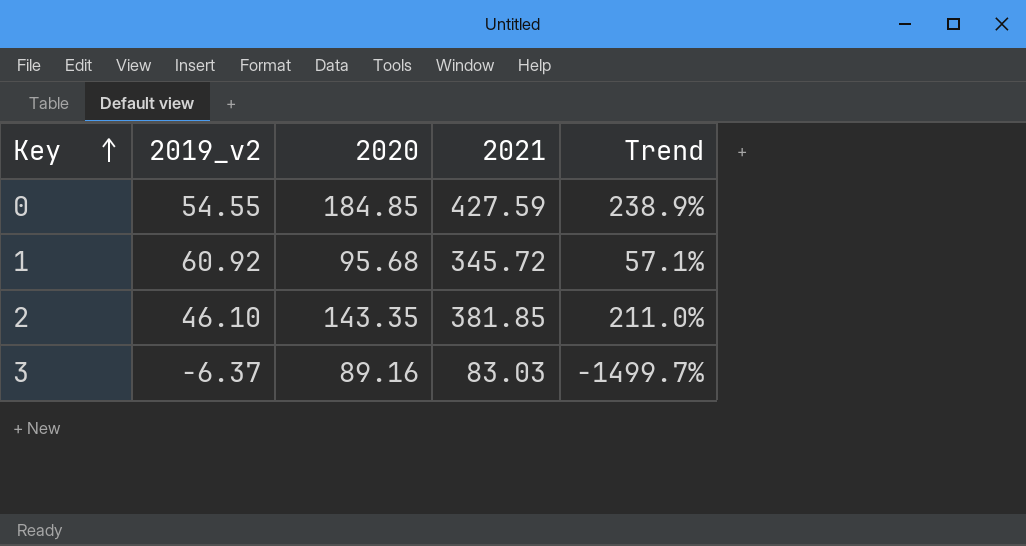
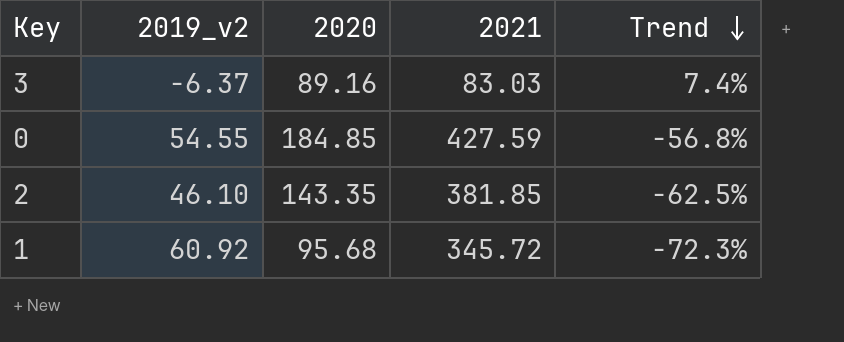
row order: Key ascending -> Trend descending
column Trend | formula: ([2020] - [2019_v2]) / [2019_v2] -> ([2020] - [2021]) / [2021]

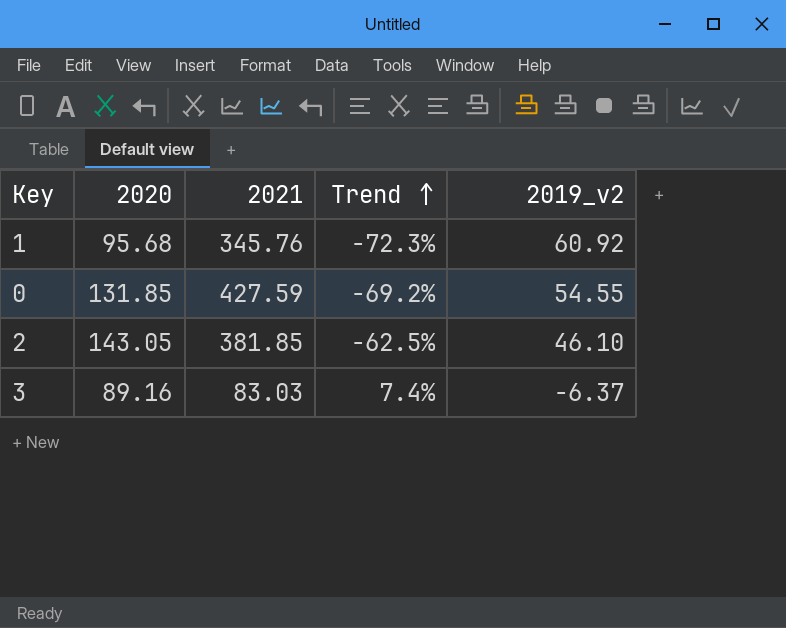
row order: Trend descending -> Trend ascending
column 2019_v2 | position: 2 -> 5
1 | 2021: 345.72 -> 345.76
0 | 2020: 184.85 -> 131.85
0 | Trend: -56.8% -> -69.2%
2 | 2020: 143.35 -> 143.05

